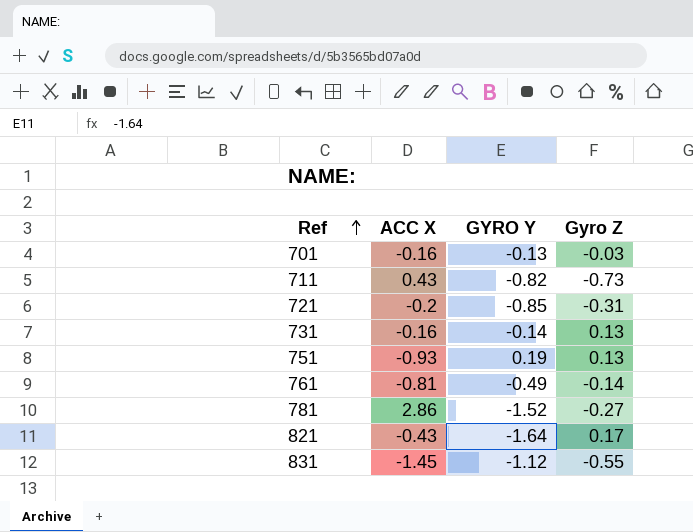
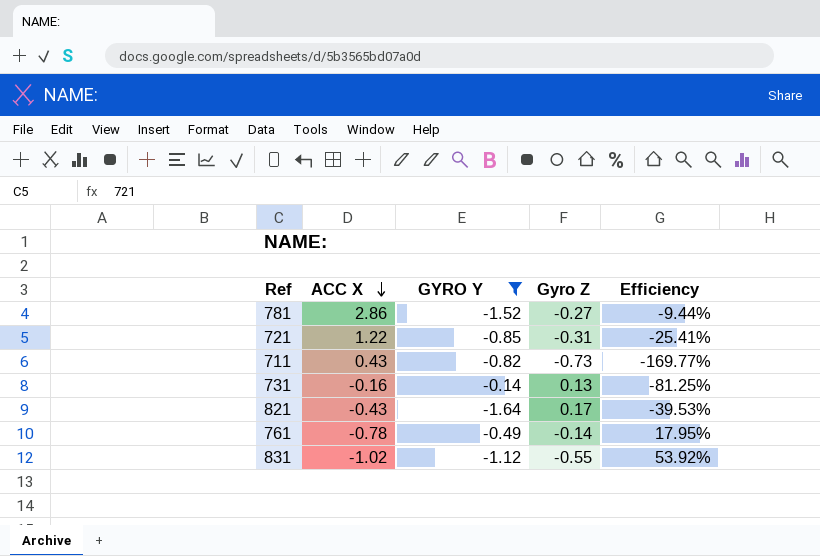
filter: none -> GYRO Y <= -0.14
row order: Ref ascending -> ACC X descending
column Efficiency | formula: none -> [Gyro Z] / [ACC X]
721 | ACC X: -0.2 -> 1.22
761 | ACC X: -0.81 -> -0.78
831 | ACC X: -1.45 -> -1.02

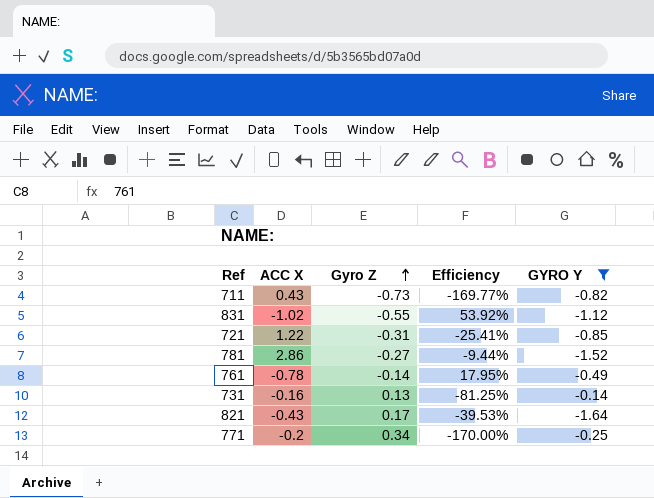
row order: ACC X descending -> Gyro Z ascending
column GYRO Y | position: 3 -> 5
row 771: none -> -0.2 | 0.34 | -170.00% | -0.25

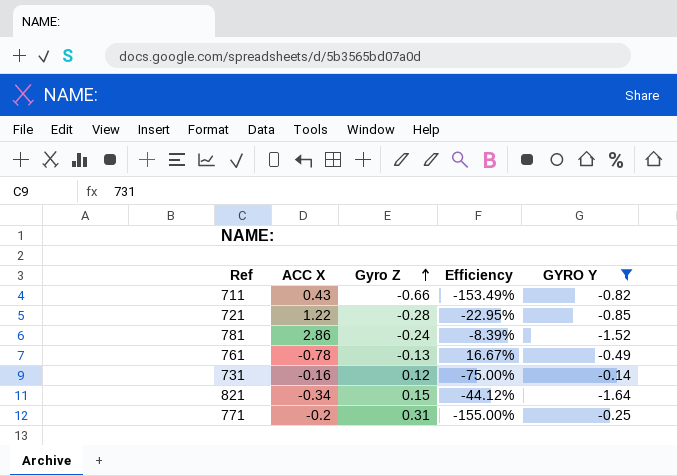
row 831: -1.02 | -0.55 | 53.92% | -1.12 -> none
711 | Gyro Z: -0.73 -> -0.66
711 | Efficiency: -169.77% -> -153.49%
721 | Gyro Z: -0.31 -> -0.28
721 | Efficiency: -25.41% -> -22.95%
781 | Gyro Z: -0.27 -> -0.24
781 | Efficiency: -9.44% -> -8.39%
761 | Gyro Z: -0.14 -> -0.13
761 | Efficiency: 17.95% -> 16.67%
731 | Gyro Z: 0.13 -> 0.12
731 | Efficiency: -81.25% -> -75.00%
821 | ACC X: -0.43 -> -0.34
821 | Gyro Z: 0.17 -> 0.15
821 | Efficiency: -39.53% -> -44.12%
771 | Gyro Z: 0.34 -> 0.31
771 | Efficiency: -170.00% -> -155.00%

